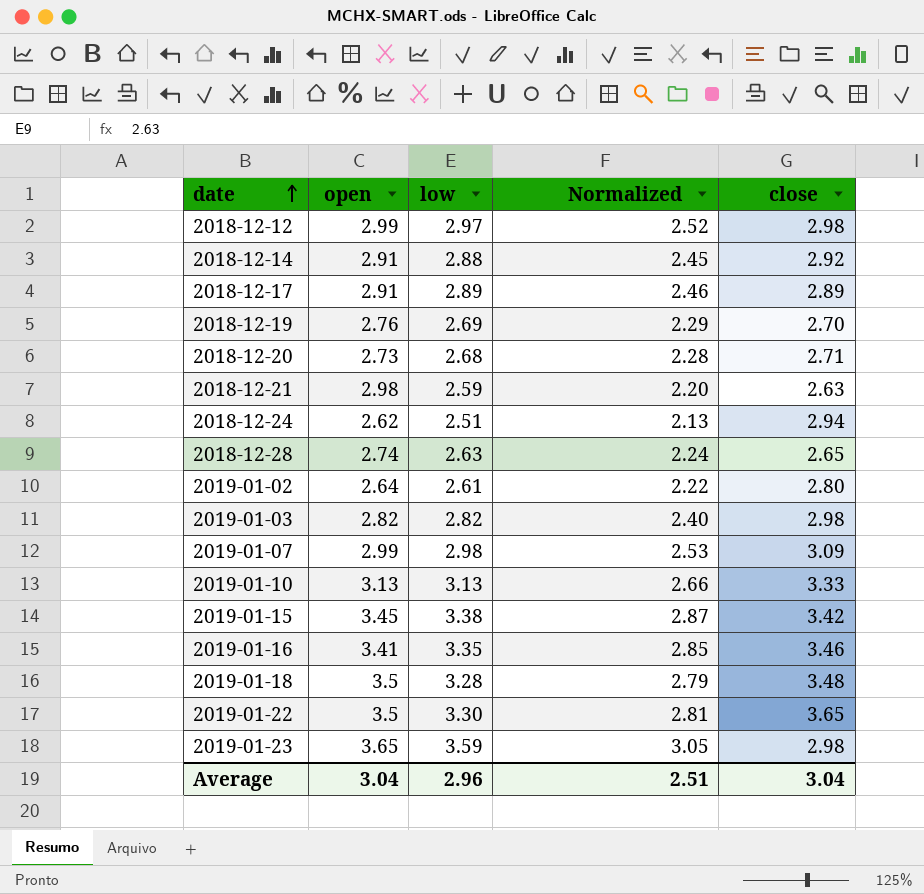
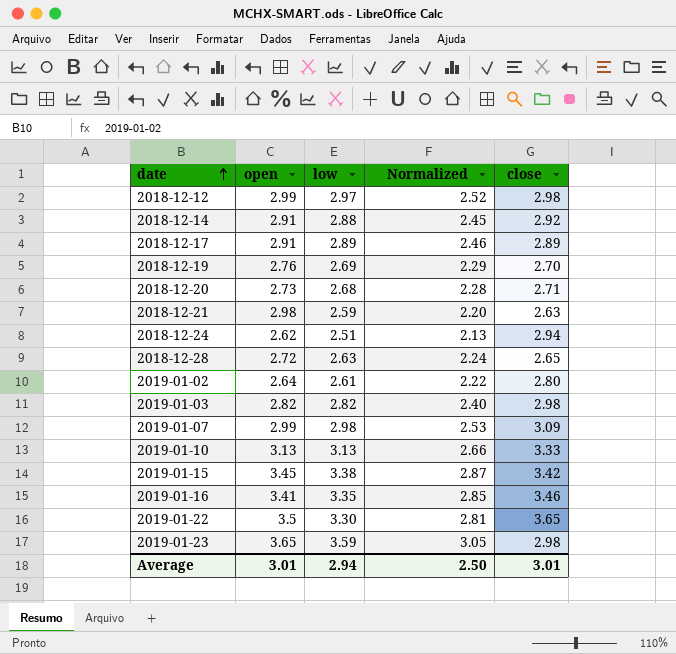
row 2019-01-18: 3.5 | 3.28 | 2.79 | 3.48 -> none
2018-12-28 | open: 2.74 -> 2.72
Average | open: 3.04 -> 3.01
Average | low: 2.96 -> 2.94
Average | Normalized: 2.51 -> 2.50
Average | close: 3.04 -> 3.01

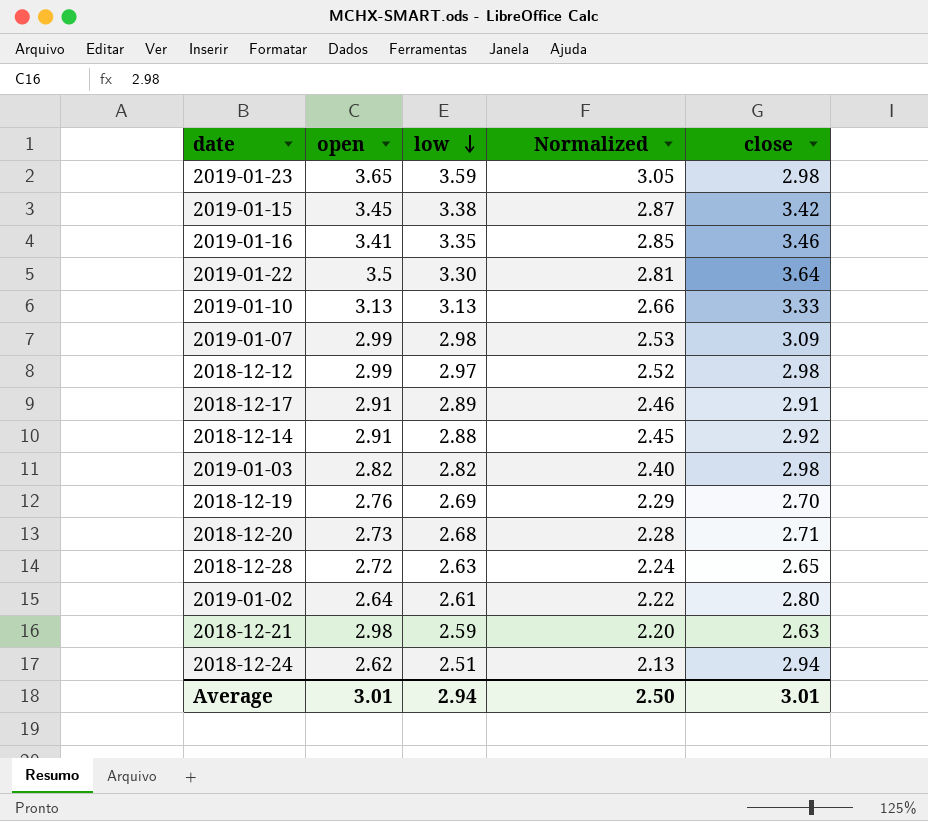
row order: date ascending -> low descending
2019-01-22 | close: 3.65 -> 3.64
2018-12-17 | close: 2.89 -> 2.91

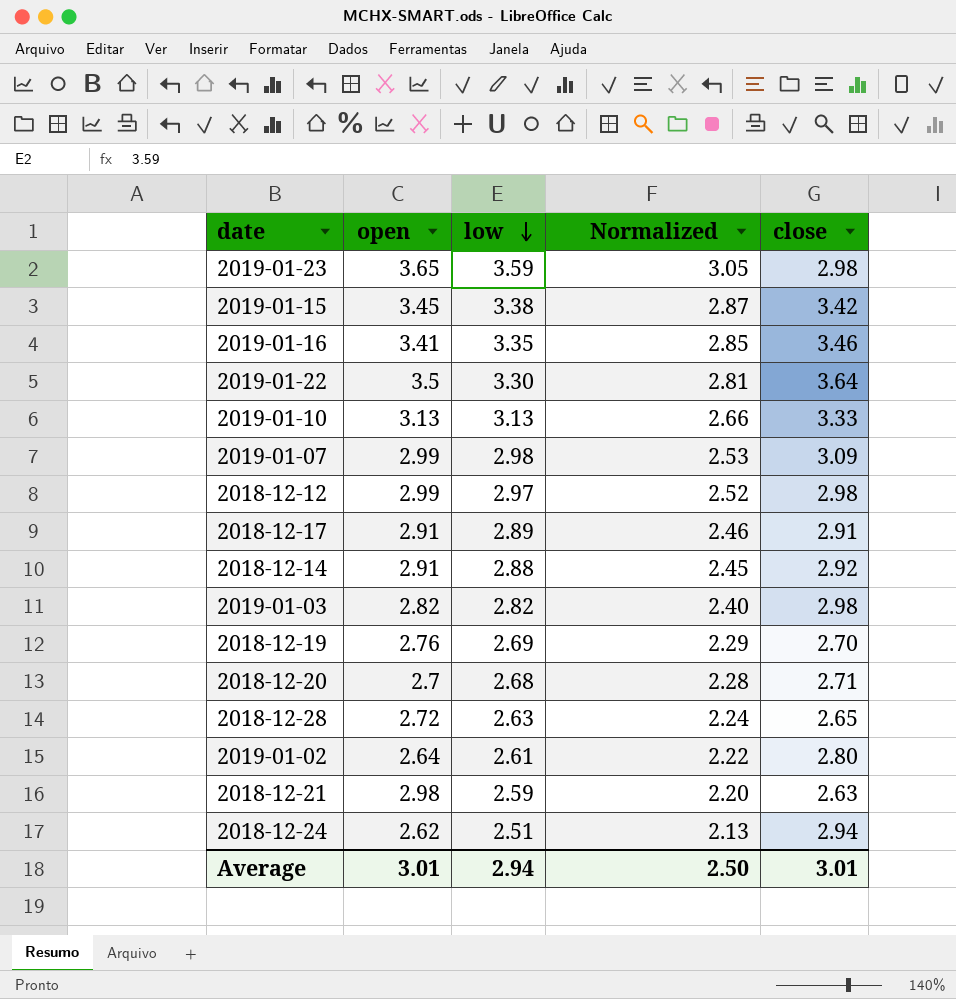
2018-12-20 | open: 2.73 -> 2.7

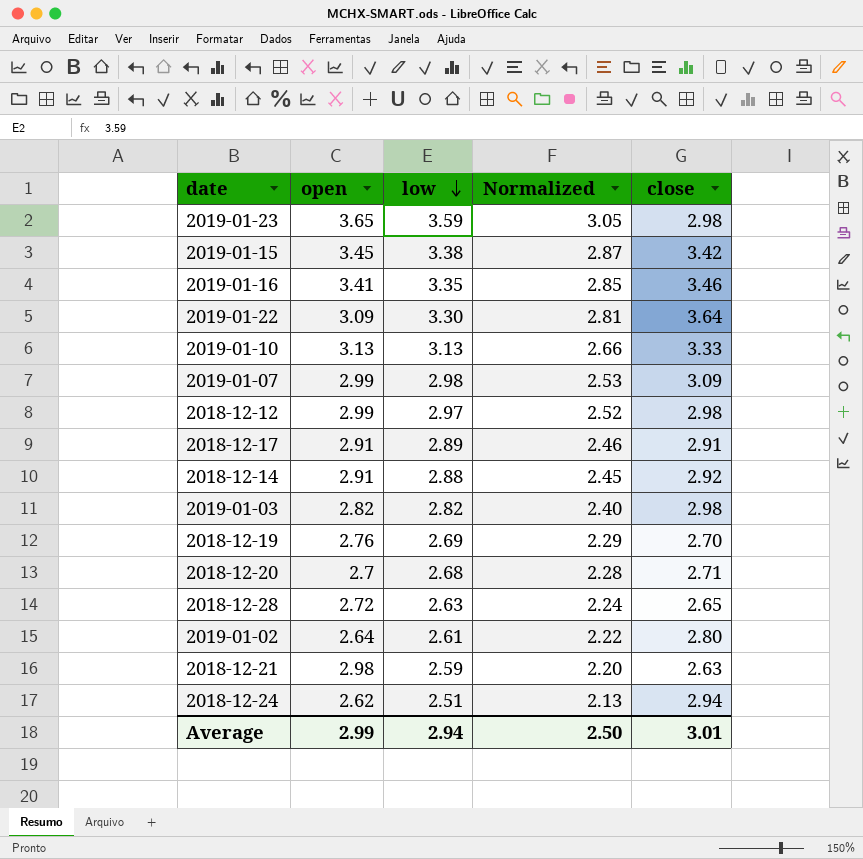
2019-01-22 | open: 3.5 -> 3.09
Average | open: 3.01 -> 2.99

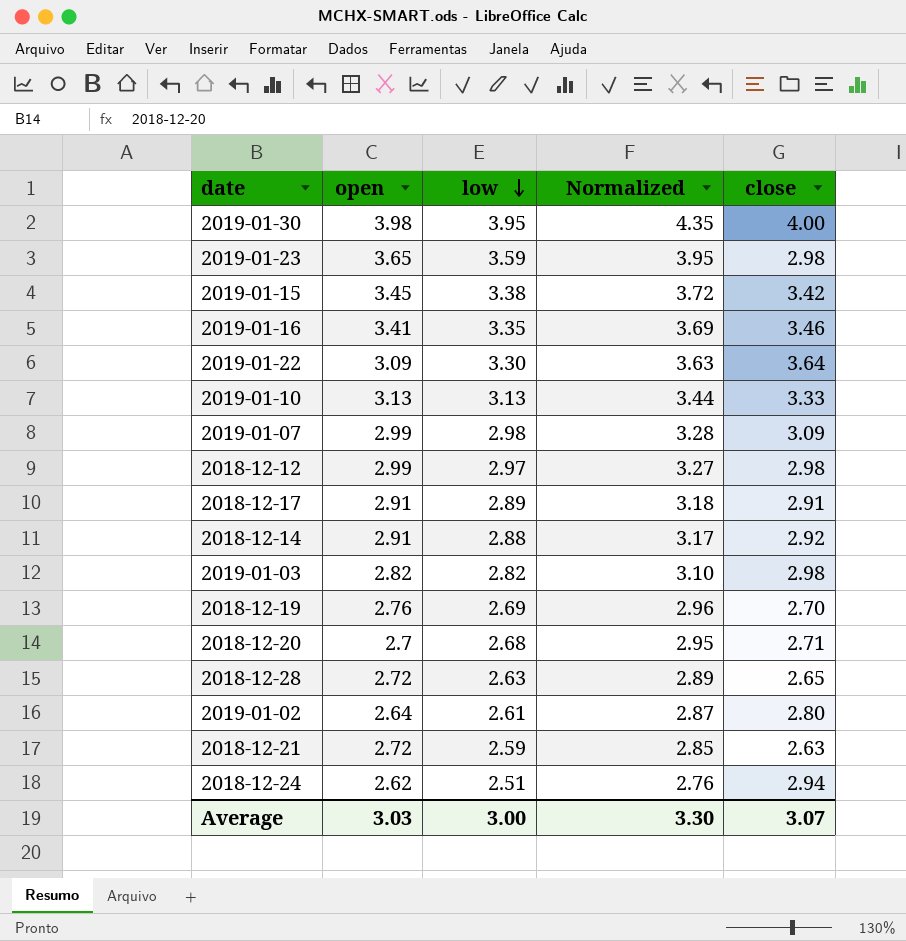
column Normalized | formula: [low] * 0.85 -> [low] * 1.1
row 2019-01-30: none -> 3.98 | 3.95 | 4.35 | 4.00
2018-12-21 | open: 2.98 -> 2.72
Average | open: 2.99 -> 3.03
Average | low: 2.94 -> 3.00
Average | Normalized: 2.50 -> 3.30
Average | close: 3.01 -> 3.07

